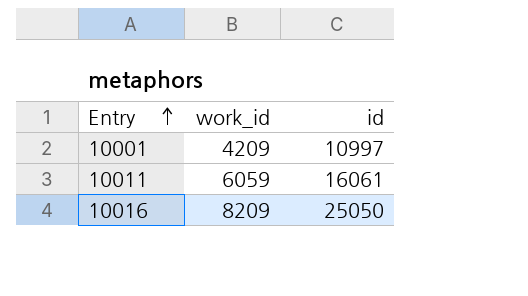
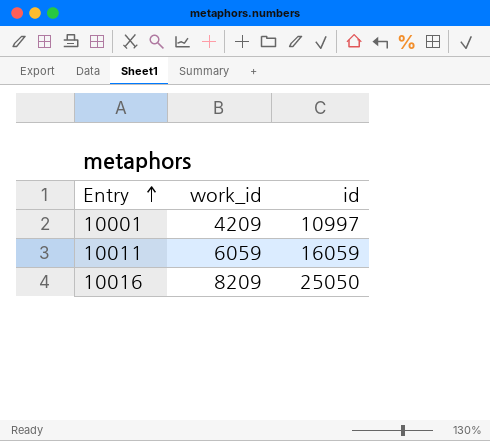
10011 | id: 16061 -> 16059

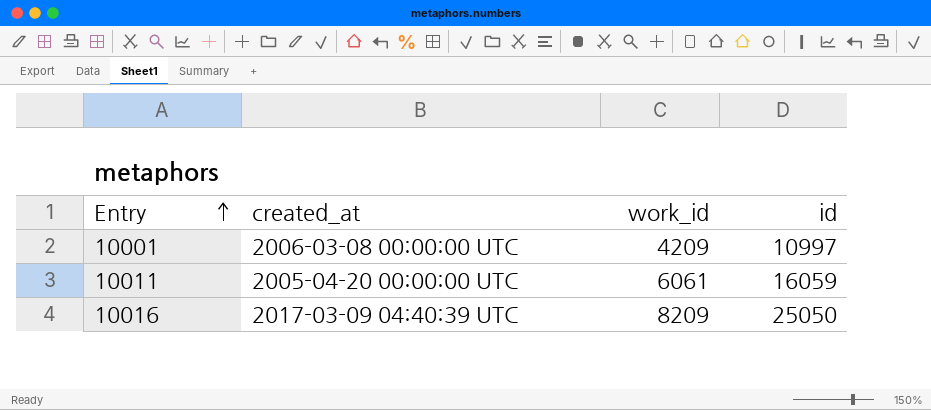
column created_at | position: none -> 2
10011 | work_id: 6059 -> 6061

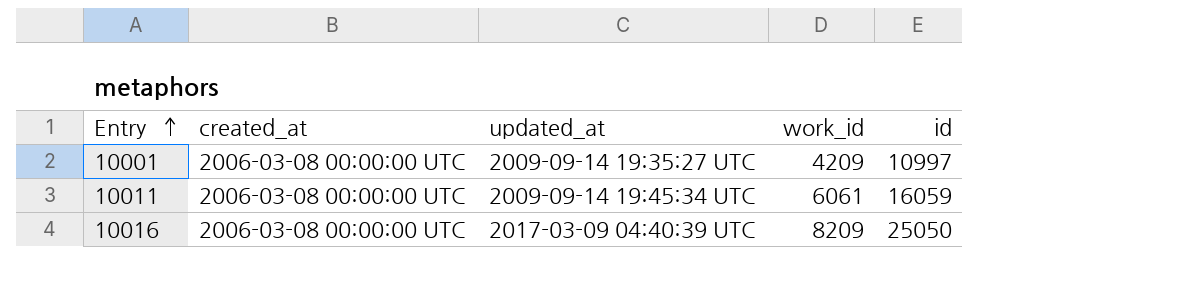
column updated_at | position: none -> 3
10011 | created_at: 2005-04-20 00:00:00 UTC -> 2006-03-08 00:00:00 UTC
10016 | created_at: 2017-03-09 04:40:39 UTC -> 2006-03-08 00:00:00 UTC

